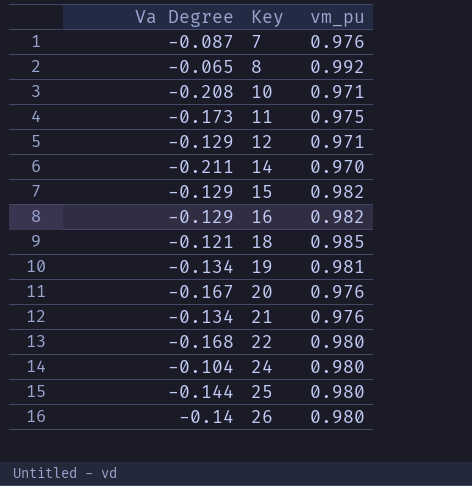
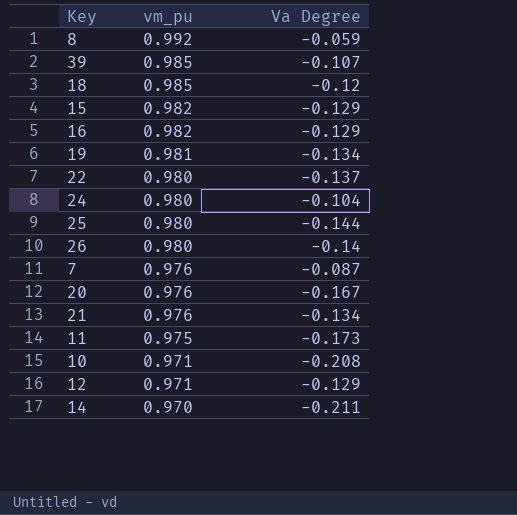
row order: Key ascending -> vm_pu descending
column Va Degree | position: 1 -> 3
8 | Va Degree: -0.065 -> -0.059
row 39: none -> 0.985 | -0.107
18 | Va Degree: -0.121 -> -0.12
22 | Va Degree: -0.168 -> -0.137

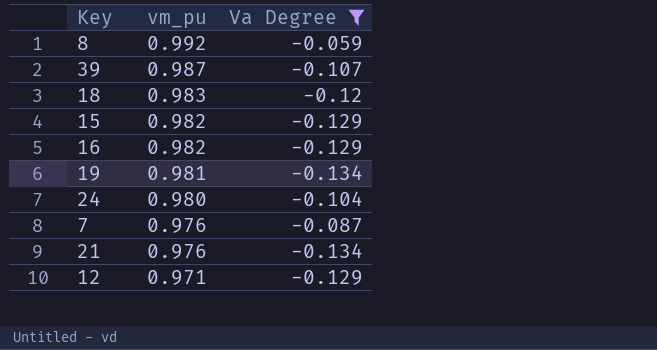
filter: none -> Va Degree >= -0.134
39 | vm_pu: 0.985 -> 0.987
18 | vm_pu: 0.985 -> 0.983

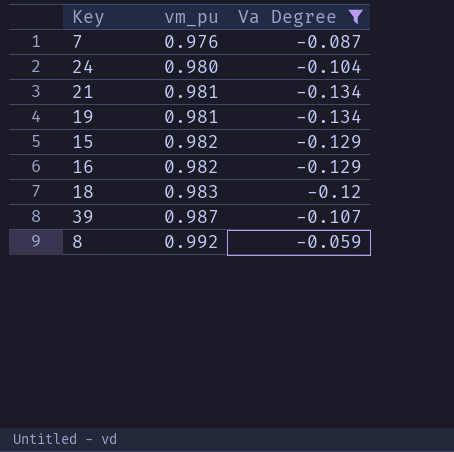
row order: vm_pu descending -> vm_pu ascending
row 12: 0.971 | -0.129 -> none
21 | vm_pu: 0.976 -> 0.981

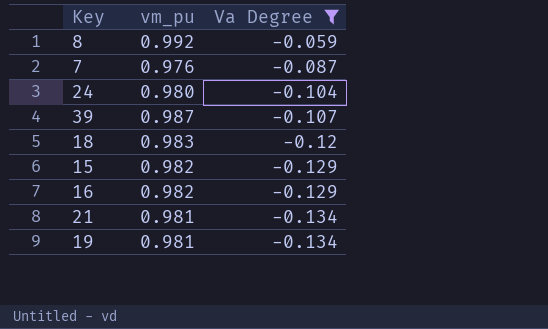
row order: vm_pu ascending -> Va Degree descending

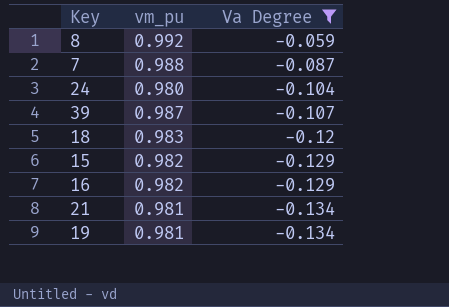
7 | vm_pu: 0.976 -> 0.988

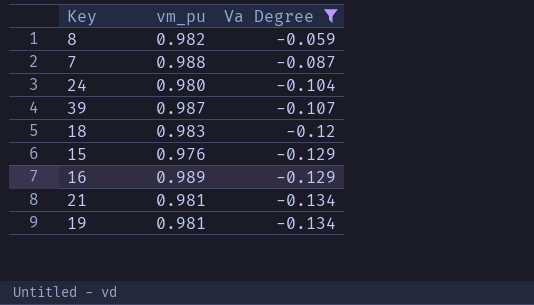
8 | vm_pu: 0.992 -> 0.982
15 | vm_pu: 0.982 -> 0.976
16 | vm_pu: 0.982 -> 0.989

